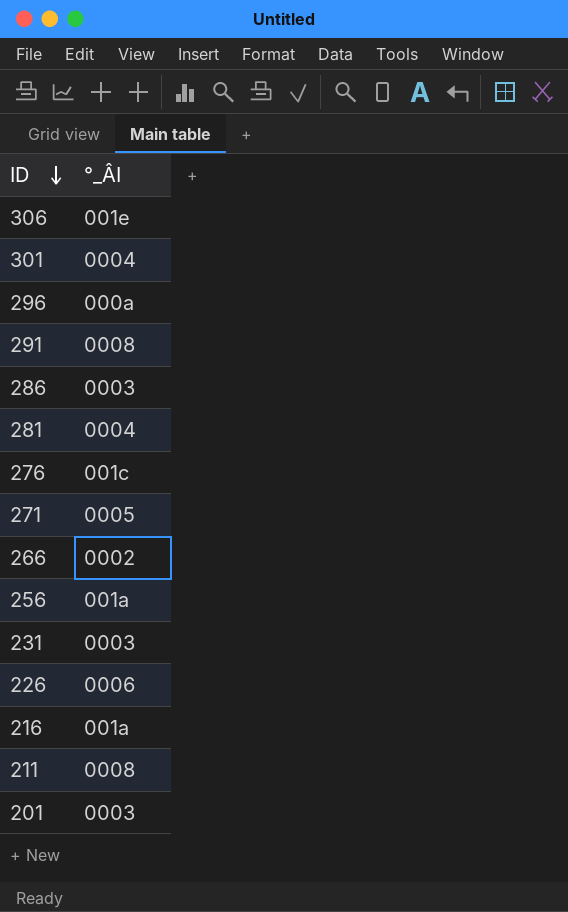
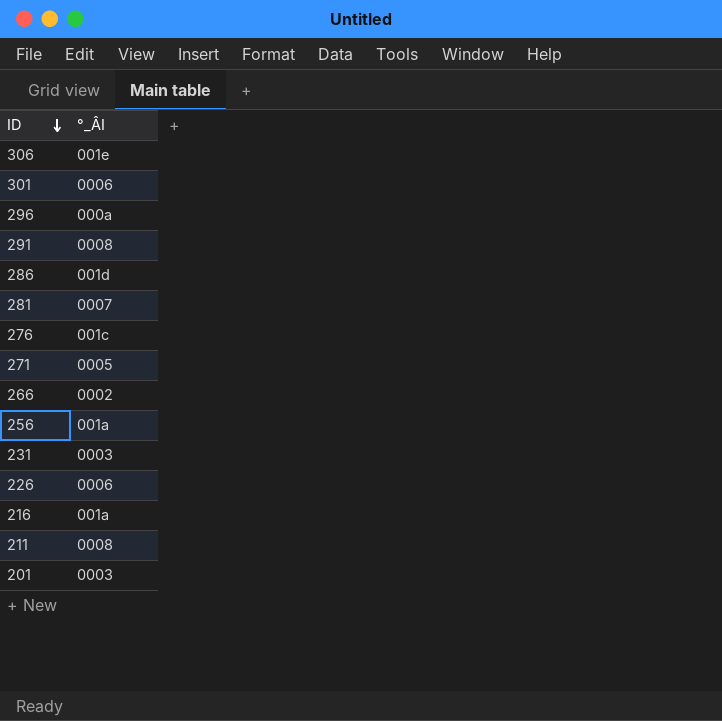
301 | °_ÂI: 0004 -> 0006
286 | °_ÂI: 0003 -> 001d
281 | °_ÂI: 0004 -> 0007

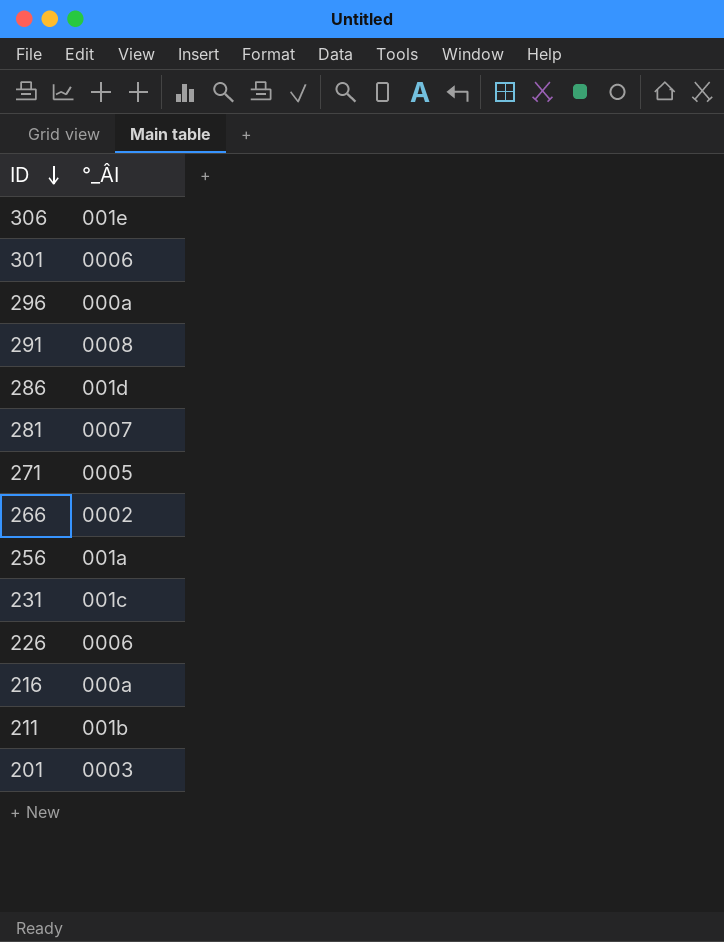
row 276: 001c -> none
231 | °_ÂI: 0003 -> 001c
216 | °_ÂI: 001a -> 000a
211 | °_ÂI: 0008 -> 001b

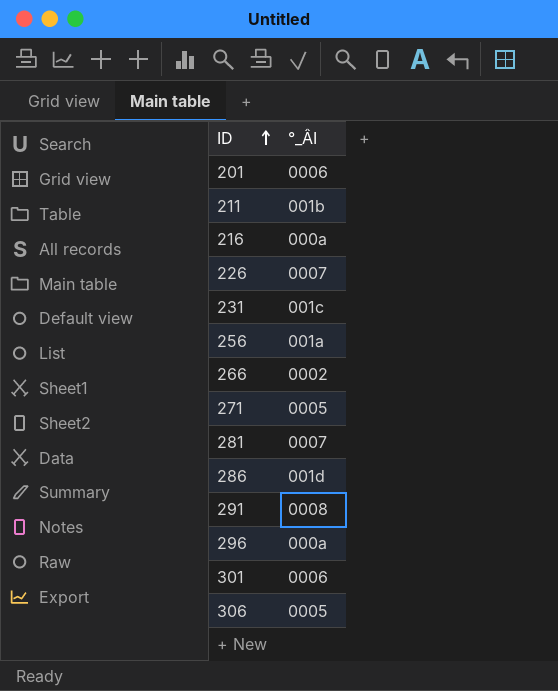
row order: ID descending -> ID ascending
201 | °_ÂI: 0003 -> 0006
226 | °_ÂI: 0006 -> 0007
306 | °_ÂI: 001e -> 0005

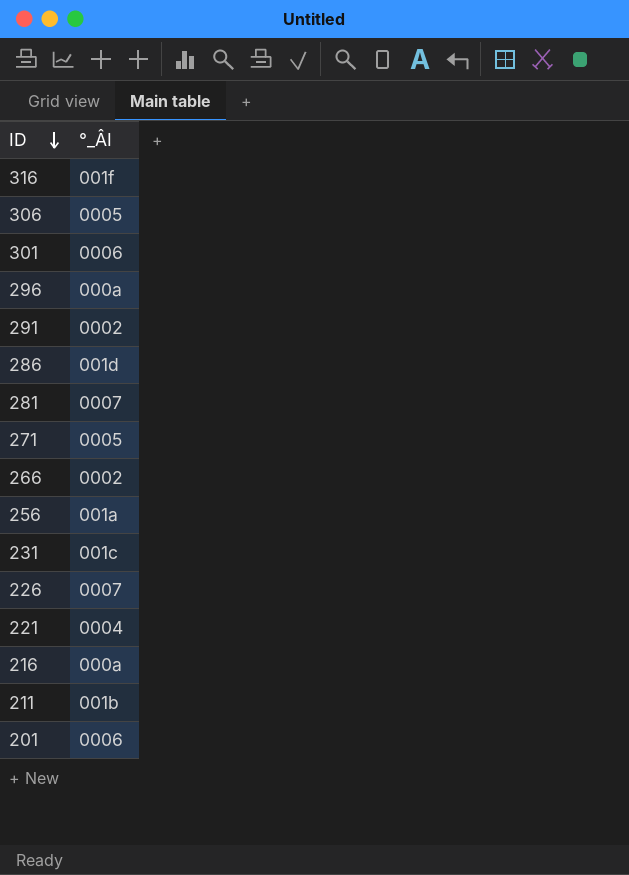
row order: ID ascending -> ID descending
row 316: none -> 001f
291 | °_ÂI: 0008 -> 0002
row 221: none -> 0004

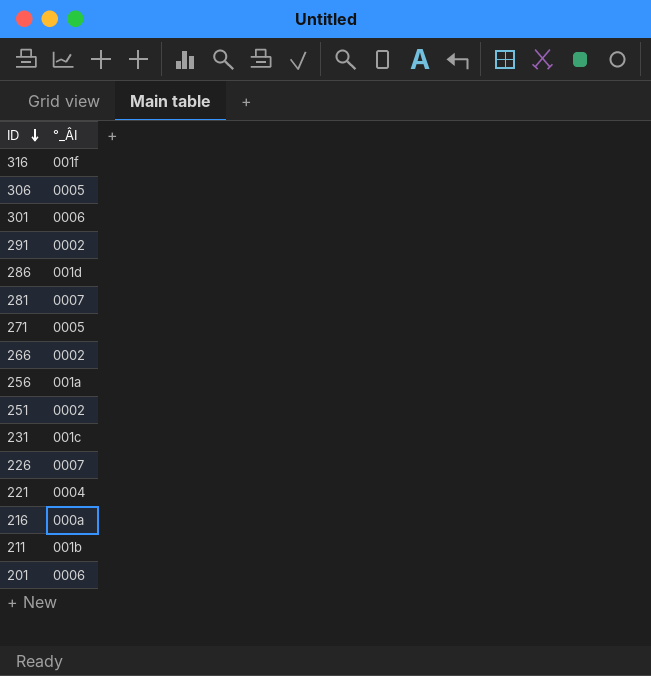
row 296: 000a -> none
row 251: none -> 0002

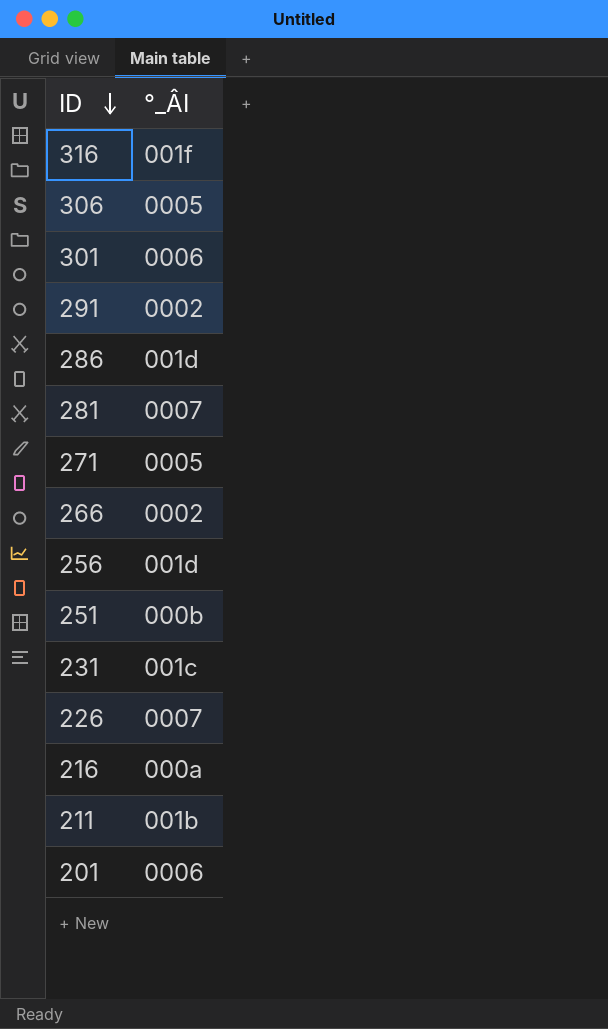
row 221: 0004 -> none
256 | °_ÂI: 001a -> 001d
251 | °_ÂI: 0002 -> 000b

